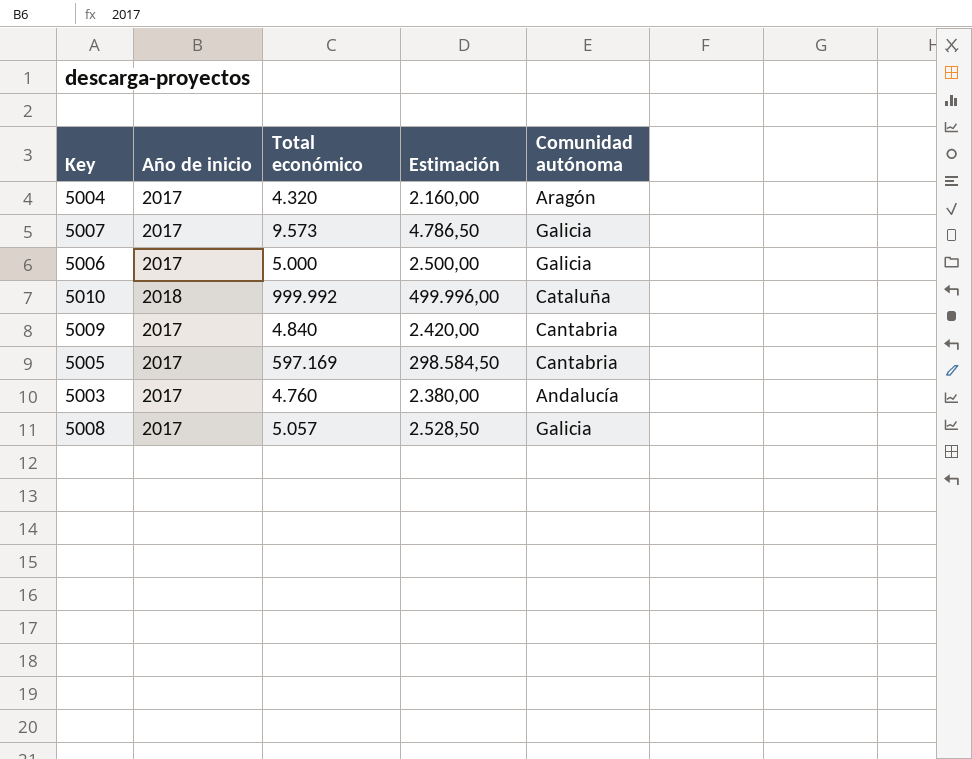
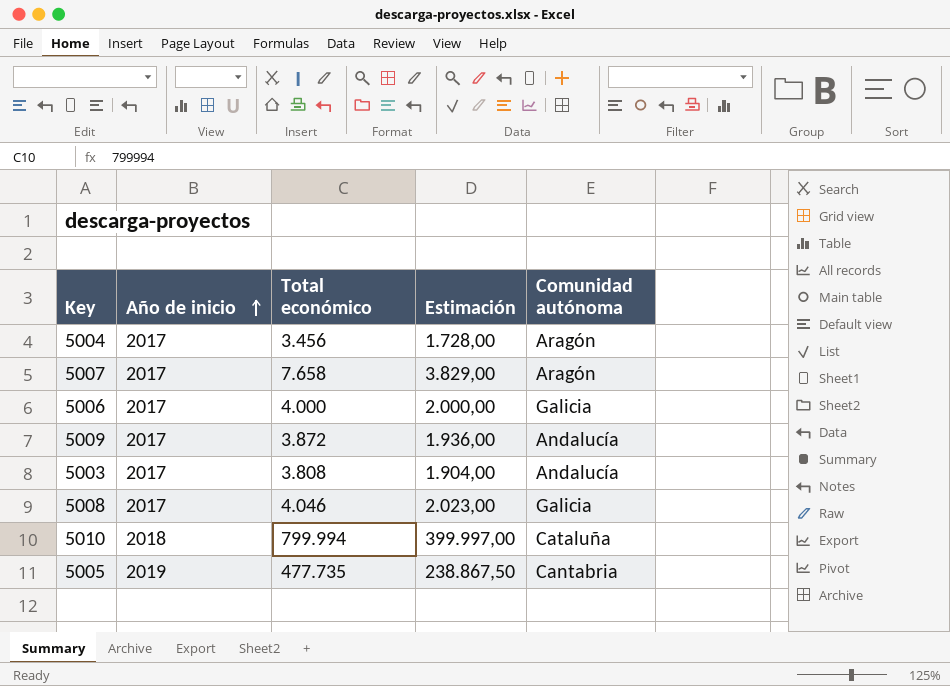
row order: none -> Año de inicio ascending
5004 | Total económico: 4.320 -> 3.456
5004 | Estimación: 2.160,00 -> 1.728,00
5007 | Total económico: 9.573 -> 7.658
5007 | Estimación: 4.786,50 -> 3.829,00
5007 | Comunidad autónoma: Galicia -> Aragón
5006 | Total económico: 5.000 -> 4.000
5006 | Estimación: 2.500,00 -> 2.000,00
5009 | Total económico: 4.840 -> 3.872
5009 | Estimación: 2.420,00 -> 1.936,00
5009 | Comunidad autónoma: Cantabria -> Andalucía
5003 | Total económico: 4.760 -> 3.808
5003 | Estimación: 2.380,00 -> 1.904,00
5008 | Total económico: 5.057 -> 4.046
5008 | Estimación: 2.528,50 -> 2.023,00
5010 | Total económico: 999.992 -> 799.994
5010 | Estimación: 499.996,00 -> 399.997,00
5005 | Año de inicio: 2017 -> 2019
5005 | Total económico: 597.169 -> 477.735
5005 | Estimación: 298.584,50 -> 238.867,50

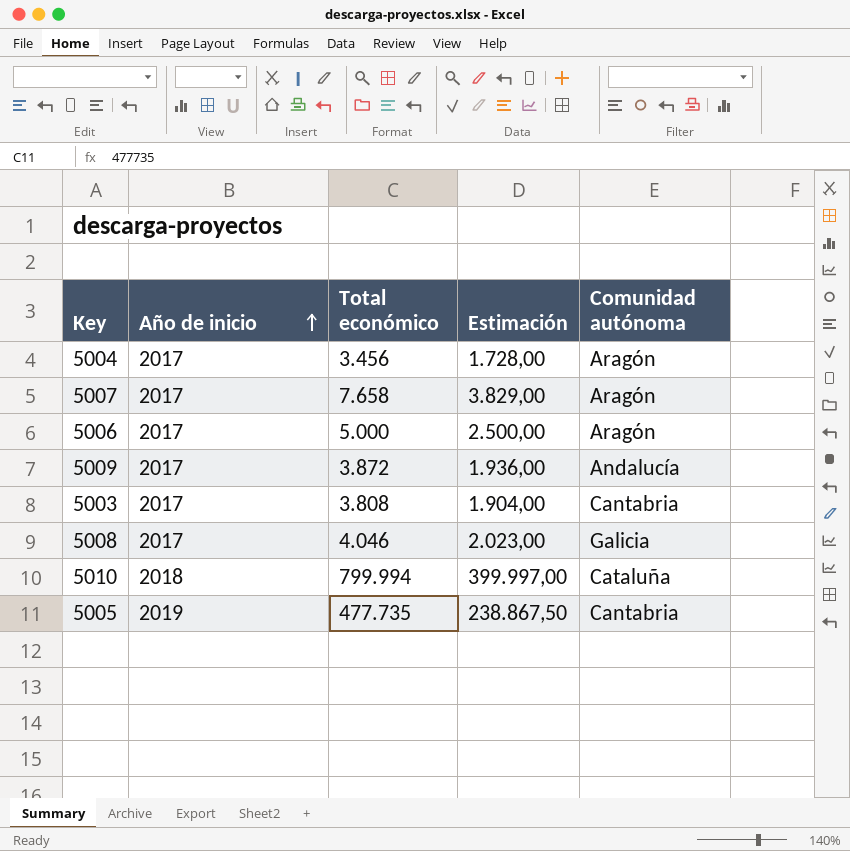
5006 | Total económico: 4.000 -> 5.000
5006 | Estimación: 2.000,00 -> 2.500,00
5006 | Comunidad autónoma: Galicia -> Aragón
5003 | Comunidad autónoma: Andalucía -> Cantabria

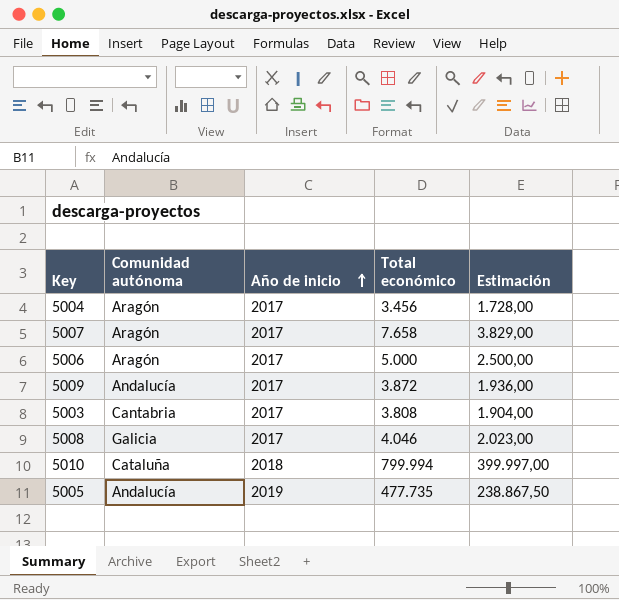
column Comunidad autónoma | position: 5 -> 2
5005 | Comunidad autónoma: Cantabria -> Andalucía

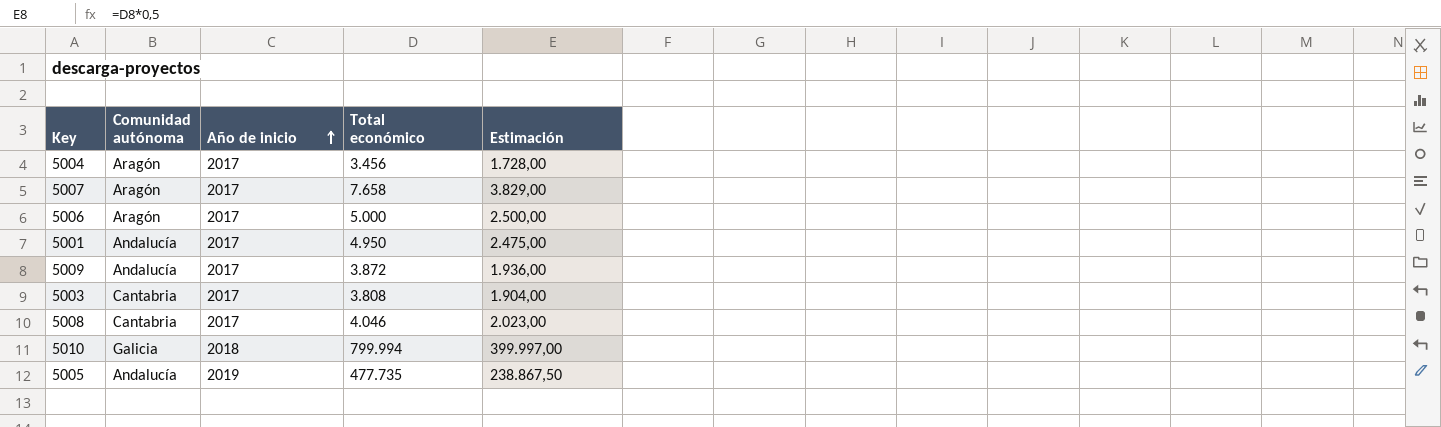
row 5001: none -> Andalucía | 2017 | 4.950 | 2.475,00
5008 | Comunidad autónoma: Galicia -> Cantabria
5010 | Comunidad autónoma: Cataluña -> Galicia

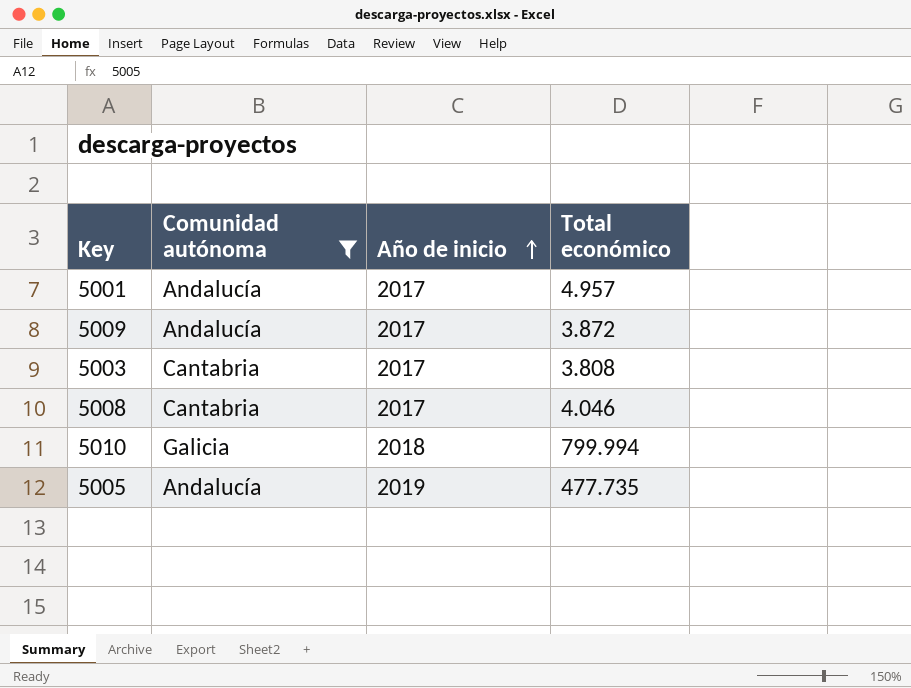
filter: none -> Comunidad autónoma != Aragón
column Estimación | formula: [Total económico] * 0,5 -> none
5001 | Total económico: 4.950 -> 4.957

